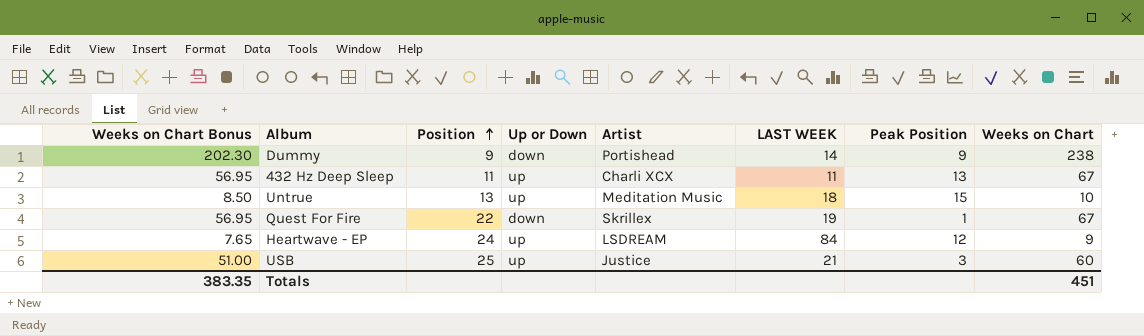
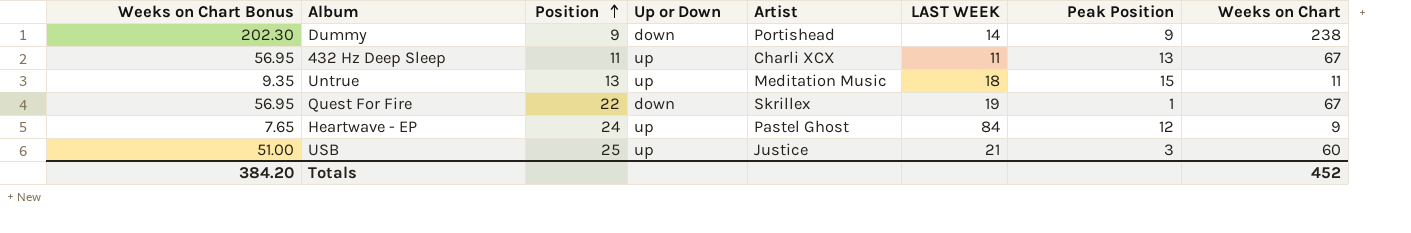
Untrue | Weeks on Chart Bonus: 8.50 -> 9.35
Untrue | Weeks on Chart: 10 -> 11
Heartwave - EP | Artist: LSDREAM -> Pastel Ghost
Totals | Weeks on Chart Bonus: 383.35 -> 384.20
Totals | Weeks on Chart: 451 -> 452

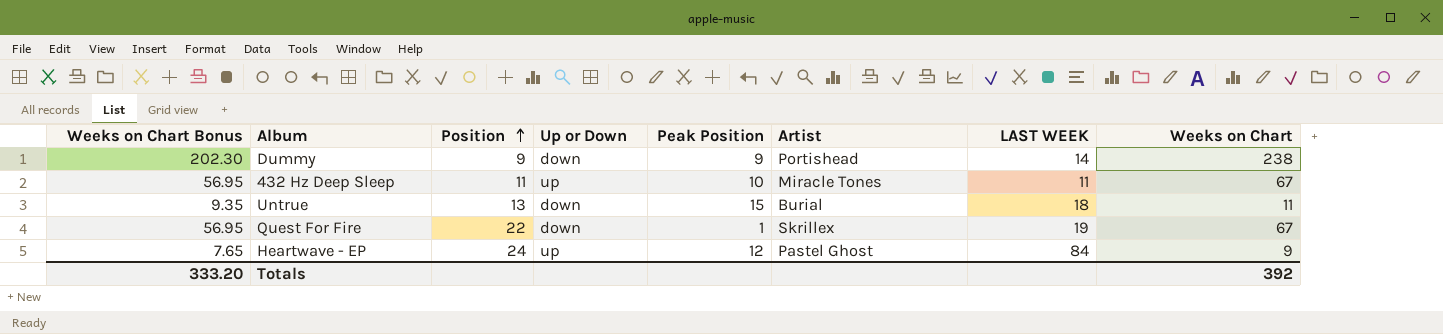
column Peak Position | position: 7 -> 5
row USB: 51.00 | 25 | up | Justice | 21 | 3 | 60 -> none
432 Hz Deep Sleep | Peak Position: 13 -> 10
432 Hz Deep Sleep | Artist: Charli XCX -> Miracle Tones
Untrue | Up or Down: up -> down
Untrue | Artist: Meditation Music -> Burial
Totals | Weeks on Chart Bonus: 384.20 -> 333.20
Totals | Weeks on Chart: 452 -> 392

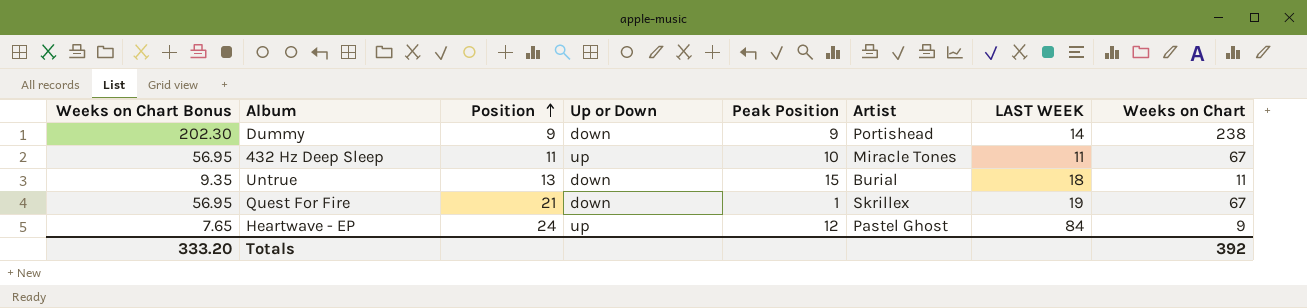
Quest For Fire | Position: 22 -> 21

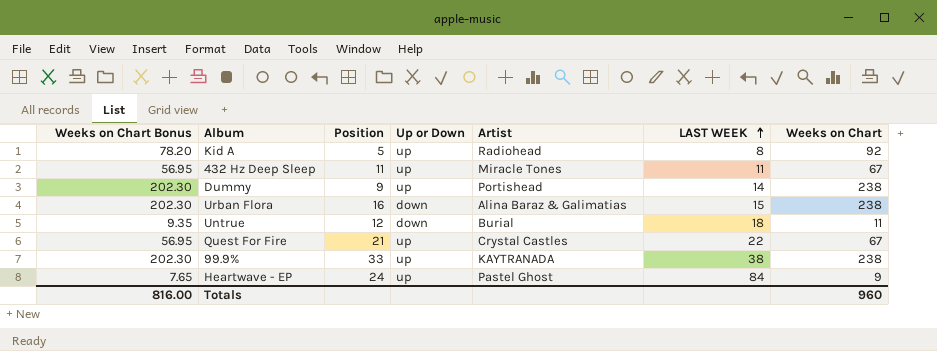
row order: Position ascending -> LAST WEEK ascending
column Peak Position | position: 5 -> none
row Kid A: none -> 78.20 | 5 | up | Radiohead | 8 | 92
Dummy | Up or Down: down -> up
row Urban Flora: none -> 202.30 | 16 | down | Alina Baraz & Galimatias | 15 | 238
Untrue | Position: 13 -> 12
Quest For Fire | Up or Down: down -> up
Quest For Fire | Artist: Skrillex -> Crystal Castles
Quest For Fire | LAST WEEK: 19 -> 22
row 99.9%: none -> 202.30 | 33 | up | KAYTRANADA | 38 | 238
Totals | Weeks on Chart Bonus: 333.20 -> 816.00
Totals | Weeks on Chart: 392 -> 960

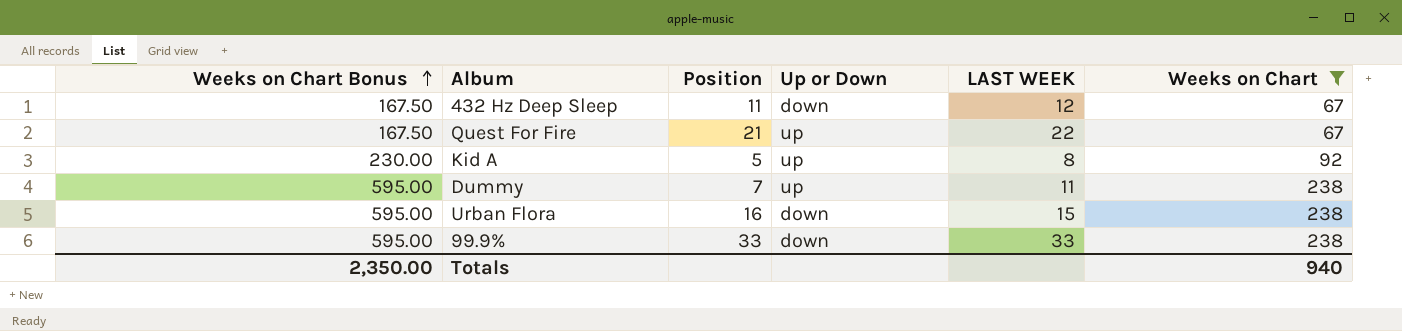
filter: none -> Weeks on Chart >= 67
row order: LAST WEEK ascending -> Weeks on Chart Bonus ascending
column Artist | position: 5 -> none
column Weeks on Chart Bonus | formula: [Weeks on Chart] * 0.85 -> [Weeks on Chart] * 2.5
432 Hz Deep Sleep | Up or Down: up -> down
432 Hz Deep Sleep | LAST WEEK: 11 -> 12
Dummy | Position: 9 -> 7
Dummy | LAST WEEK: 14 -> 11
99.9% | Up or Down: up -> down
99.9% | LAST WEEK: 38 -> 33
Totals | Weeks on Chart Bonus: 816.00 -> 2,350.00
Totals | Weeks on Chart: 960 -> 940

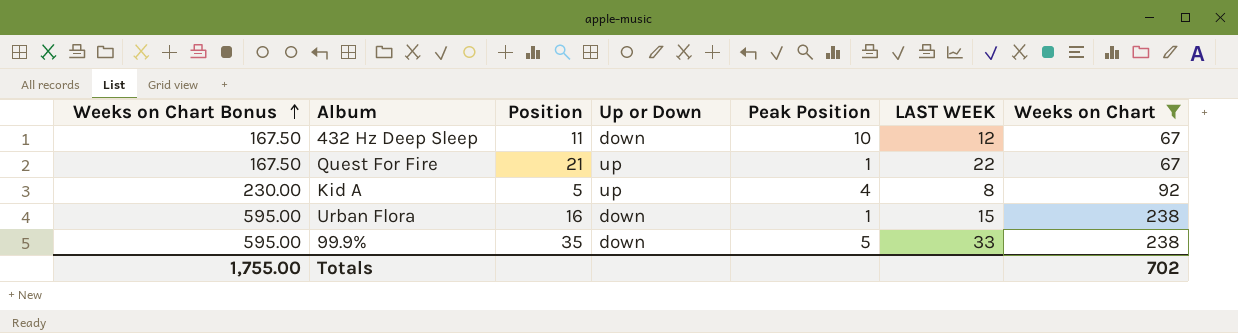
column Peak Position | position: none -> 5
row Dummy: 595.00 | 7 | up | 11 | 238 -> none
99.9% | Position: 33 -> 35
Totals | Weeks on Chart Bonus: 2,350.00 -> 1,755.00
Totals | Weeks on Chart: 940 -> 702

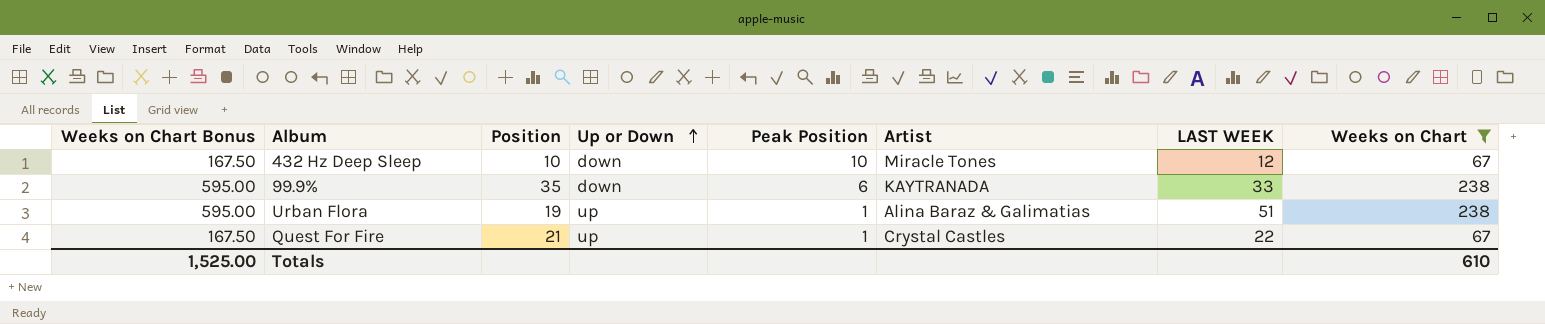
row order: Weeks on Chart Bonus ascending -> Up or Down ascending
column Artist | position: none -> 6
row Kid A: 230.00 | 5 | up | 4 | 8 | 92 -> none
432 Hz Deep Sleep | Position: 11 -> 10
99.9% | Peak Position: 5 -> 6
Urban Flora | Position: 16 -> 19
Urban Flora | Up or Down: down -> up
Urban Flora | LAST WEEK: 15 -> 51
Totals | Weeks on Chart Bonus: 1,755.00 -> 1,525.00
Totals | Weeks on Chart: 702 -> 610

